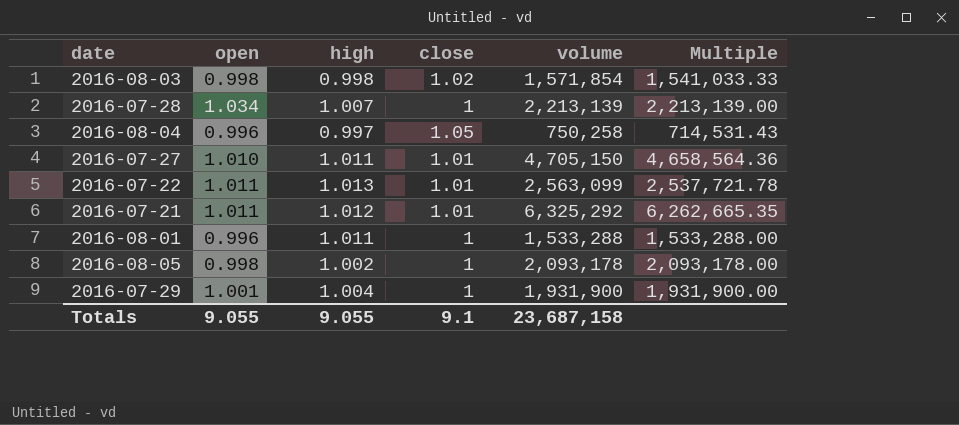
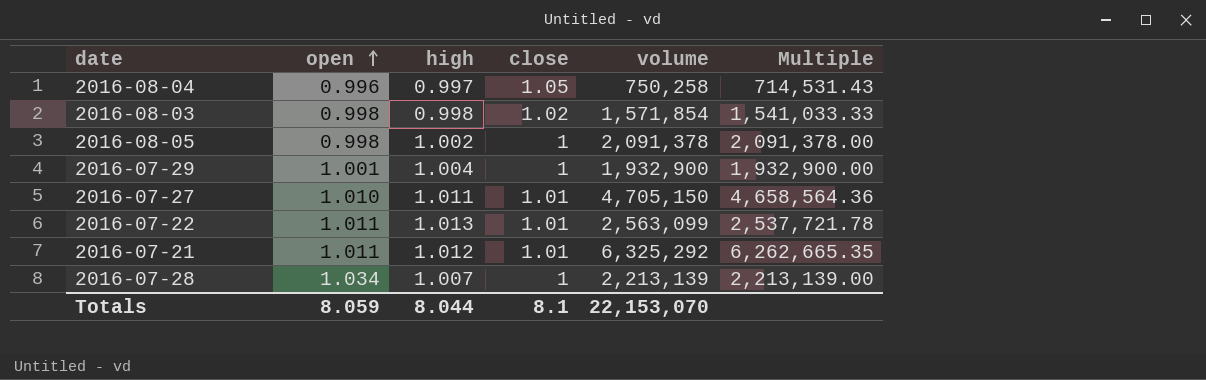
row order: none -> open ascending
row 2016-08-01: 0.996 | 1.011 | 1 | 1,533,288 | 1,533,288.00 -> none
2016-08-05 | volume: 2,093,178 -> 2,091,378
2016-08-05 | Multiple: 2,093,178.00 -> 2,091,378.00
2016-07-29 | volume: 1,931,900 -> 1,932,900
2016-07-29 | Multiple: 1,931,900.00 -> 1,932,900.00
Totals | open: 9.055 -> 8.059
Totals | high: 9.055 -> 8.044
Totals | close: 9.1 -> 8.1
Totals | volume: 23,687,158 -> 22,153,070

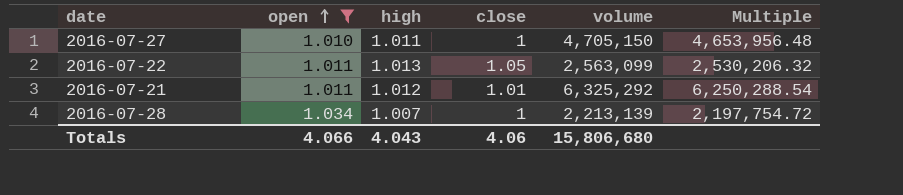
filter: none -> open >= 1.010
column Multiple | formula: [volume] / [close] -> [volume] / [high]
2016-07-27 | close: 1.01 -> 1
2016-07-22 | close: 1.01 -> 1.05
Totals | open: 8.059 -> 4.066
Totals | high: 8.044 -> 4.043
Totals | close: 8.1 -> 4.06
Totals | volume: 22,153,070 -> 15,806,680

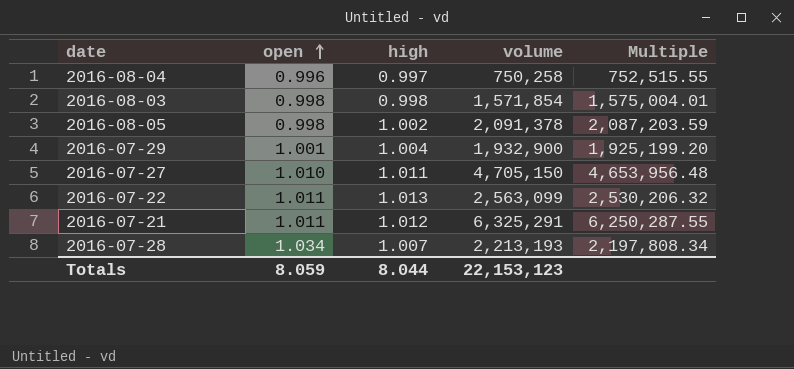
filter: open >= 1.010 -> none
column close | position: 4 -> none
2016-07-21 | volume: 6,325,292 -> 6,325,291
2016-07-21 | Multiple: 6,250,288.54 -> 6,250,287.55
2016-07-28 | volume: 2,213,139 -> 2,213,193
2016-07-28 | Multiple: 2,197,754.72 -> 2,197,808.34
Totals | open: 4.066 -> 8.059
Totals | high: 4.043 -> 8.044
Totals | volume: 15,806,680 -> 22,153,123

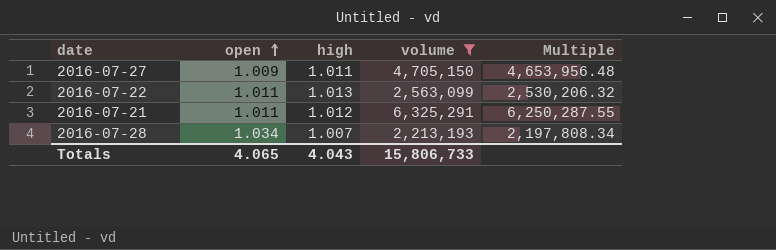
filter: none -> volume >= 2,213,193
2016-07-27 | open: 1.010 -> 1.009
Totals | open: 8.059 -> 4.065
Totals | high: 8.044 -> 4.043
Totals | volume: 22,153,123 -> 15,806,733

